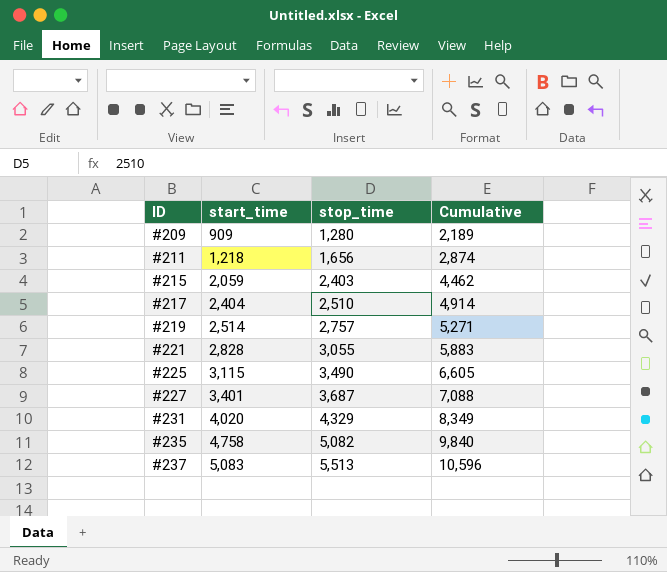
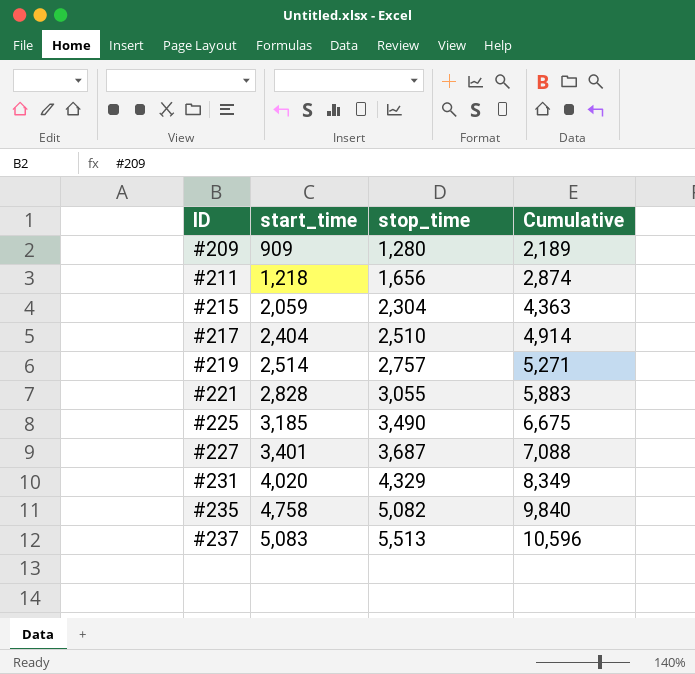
#215 | stop_time: 2,403 -> 2,304
#215 | Cumulative: 4,462 -> 4,363
#225 | start_time: 3,115 -> 3,185
#225 | Cumulative: 6,605 -> 6,675

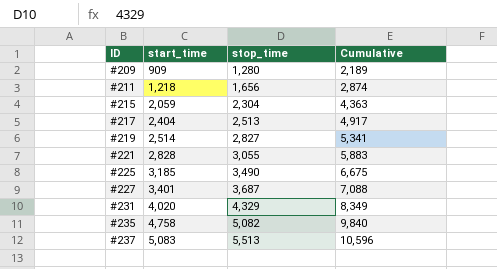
#217 | stop_time: 2,510 -> 2,513
#217 | Cumulative: 4,914 -> 4,917
#219 | stop_time: 2,757 -> 2,827
#219 | Cumulative: 5,271 -> 5,341

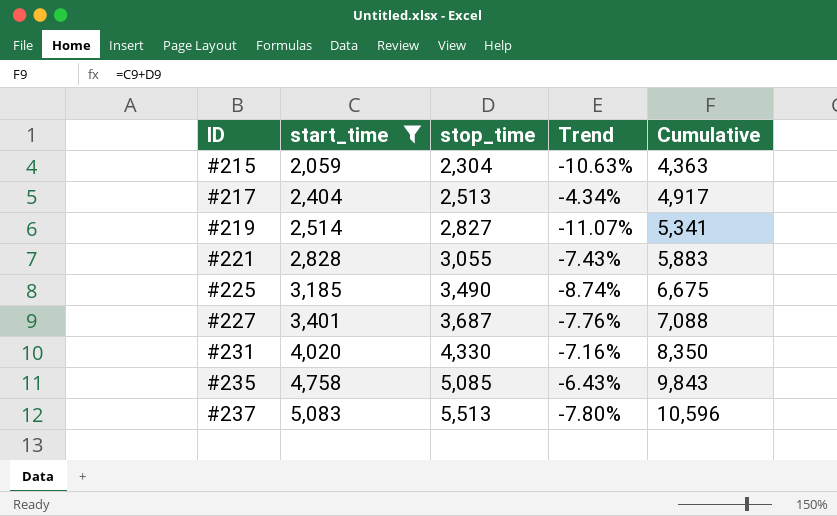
filter: none -> start_time >= 2,059
column Trend | formula: none -> ([start_time] - [stop_time]) / [stop_time]
#231 | stop_time: 4,329 -> 4,330
#231 | Cumulative: 8,349 -> 8,350
#235 | stop_time: 5,082 -> 5,085
#235 | Cumulative: 9,840 -> 9,843

